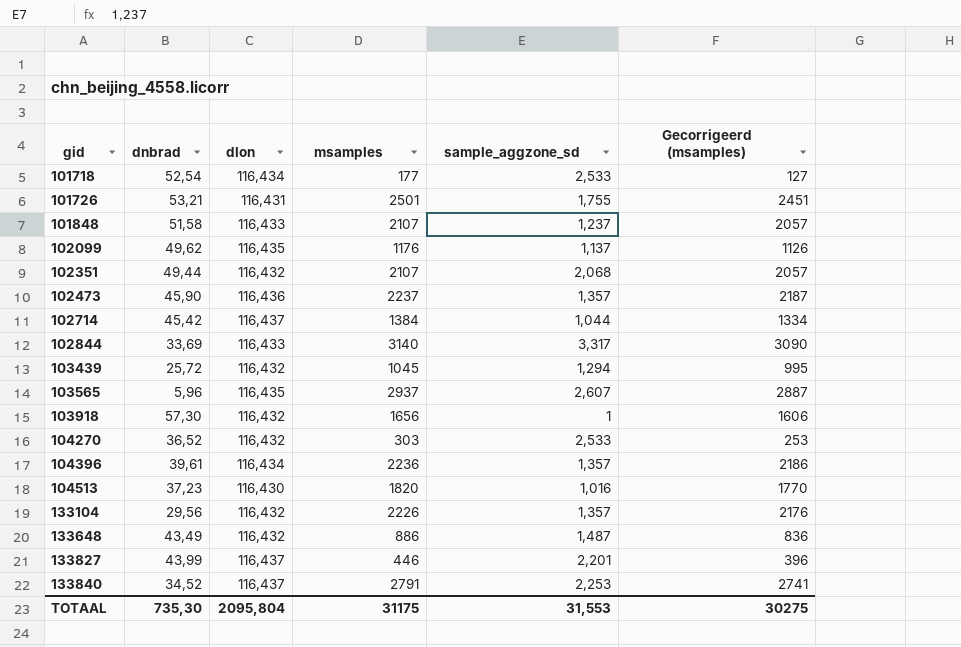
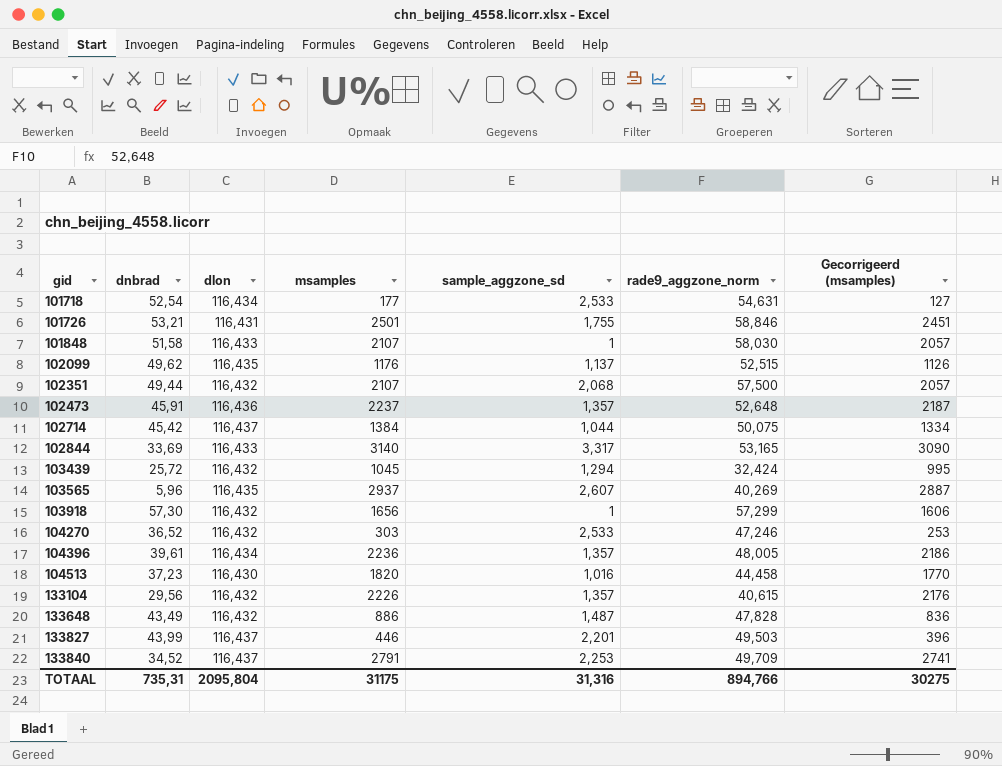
column rade9_aggzone_norm | position: none -> 6
101848 | sample_aggzone_sd: 1,237 -> 1
102473 | dnbrad: 45,90 -> 45,91
TOTAAL | dnbrad: 735,30 -> 735,31
TOTAAL | sample_aggzone_sd: 31,553 -> 31,316

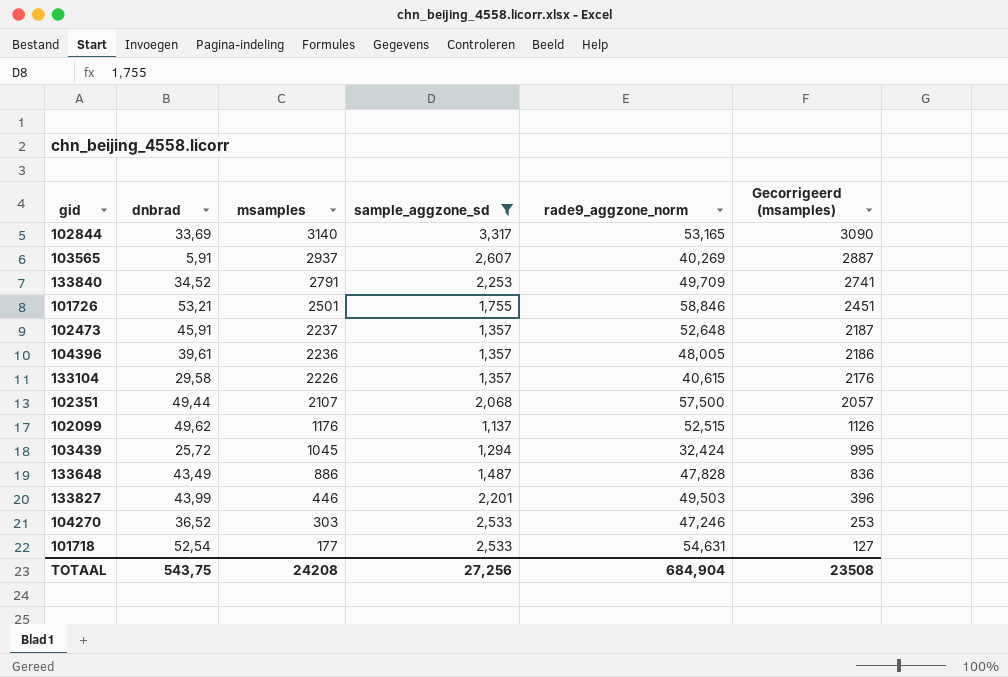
filter: none -> sample_aggzone_sd >= 1,137
row order: gid ascending -> msamples descending
column dlon | position: 3 -> none
103565 | dnbrad: 5,96 -> 5,91
133104 | dnbrad: 29,56 -> 29,58
TOTAAL | dnbrad: 735,31 -> 543,75
TOTAAL | msamples: 31175 -> 24208
TOTAAL | sample_aggzone_sd: 31,316 -> 27,256
TOTAAL | rade9_aggzone_norm: 894,766 -> 684,904
TOTAAL | Gecorrigeerd (msamples): 30275 -> 23508

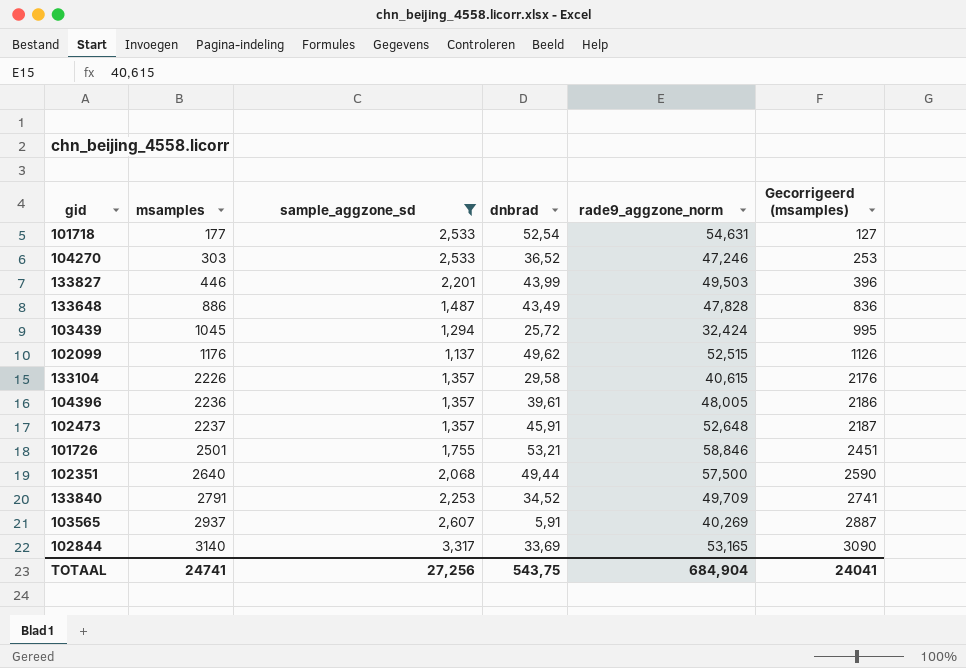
row order: msamples descending -> msamples ascending
column dnbrad | position: 2 -> 4
102351 | msamples: 2107 -> 2640
102351 | Gecorrigeerd (msamples): 2057 -> 2590
TOTAAL | msamples: 24208 -> 24741
TOTAAL | Gecorrigeerd (msamples): 23508 -> 24041

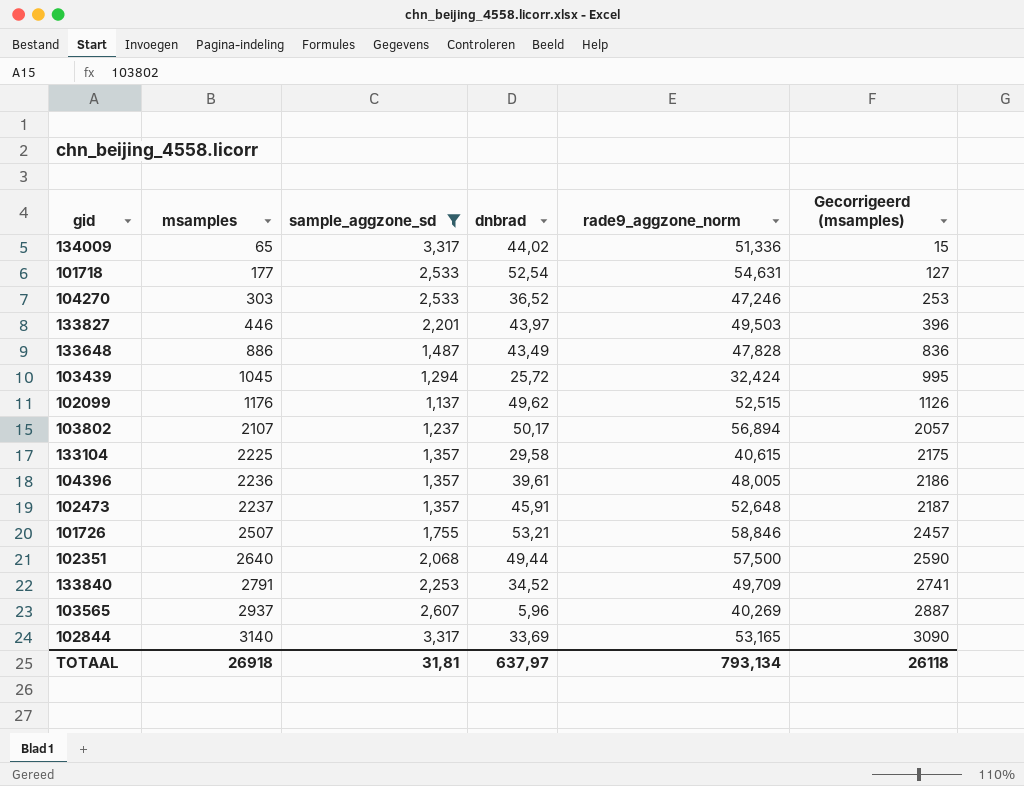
row 134009: none -> 65 | 3,317 | 44,02 | 51,336 | 15
133827 | dnbrad: 43,99 -> 43,97
row 103802: none -> 2107 | 1,237 | 50,17 | 56,894 | 2057
133104 | msamples: 2226 -> 2225
133104 | Gecorrigeerd (msamples): 2176 -> 2175
101726 | msamples: 2501 -> 2507
101726 | Gecorrigeerd (msamples): 2451 -> 2457
103565 | dnbrad: 5,91 -> 5,96
TOTAAL | msamples: 24741 -> 26918
TOTAAL | sample_aggzone_sd: 27,256 -> 31,81
TOTAAL | dnbrad: 543,75 -> 637,97
TOTAAL | rade9_aggzone_norm: 684,904 -> 793,134
TOTAAL | Gecorrigeerd (msamples): 24041 -> 26118

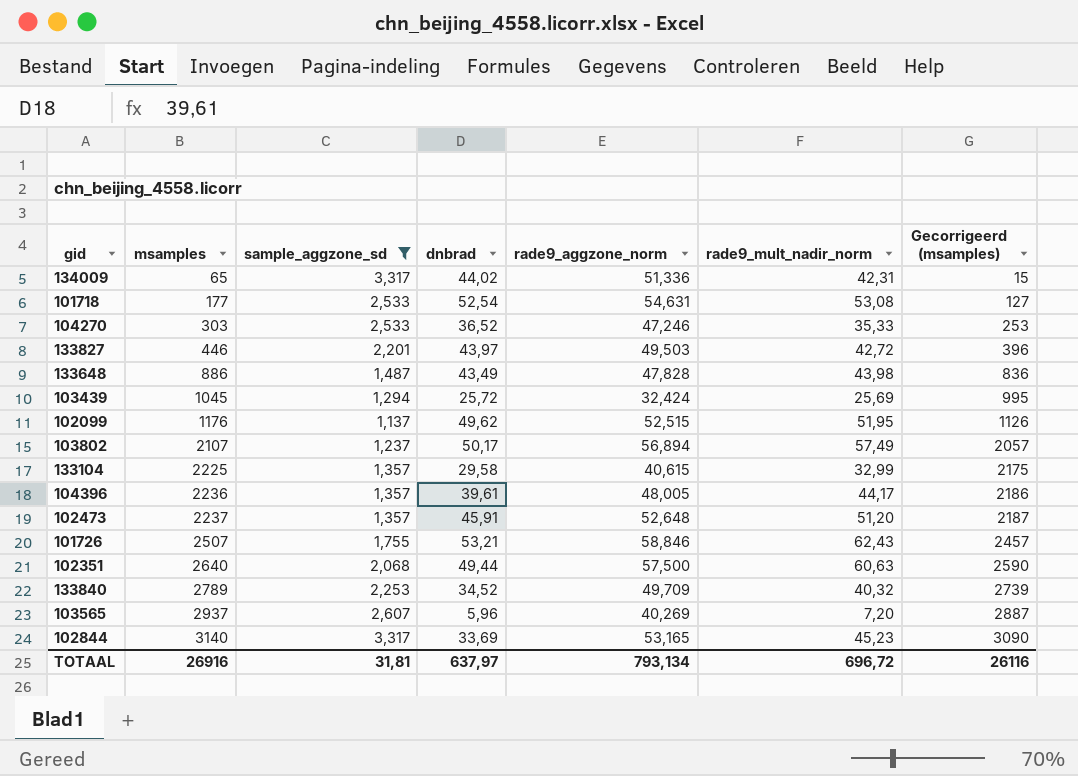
column rade9_mult_nadir_norm | position: none -> 6
133840 | msamples: 2791 -> 2789
133840 | Gecorrigeerd (msamples): 2741 -> 2739
TOTAAL | msamples: 26918 -> 26916
TOTAAL | Gecorrigeerd (msamples): 26118 -> 26116

